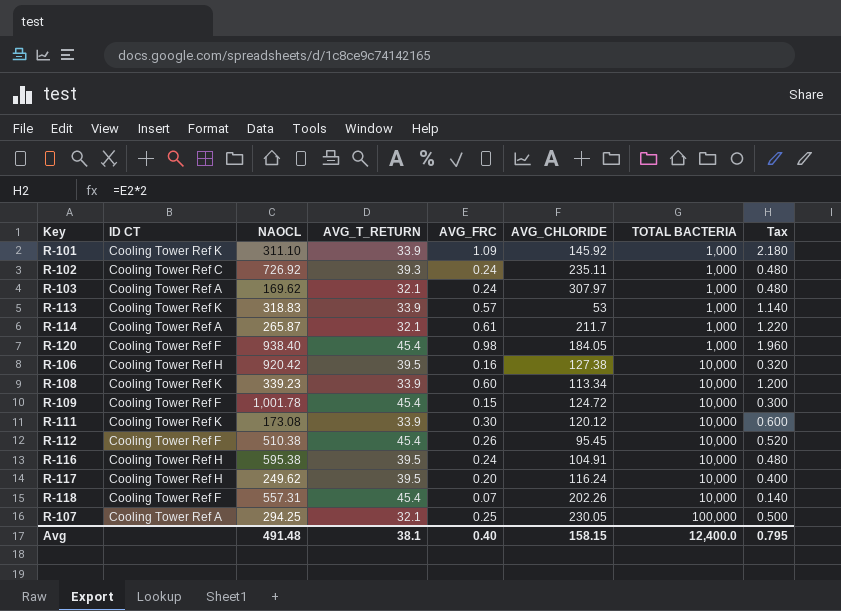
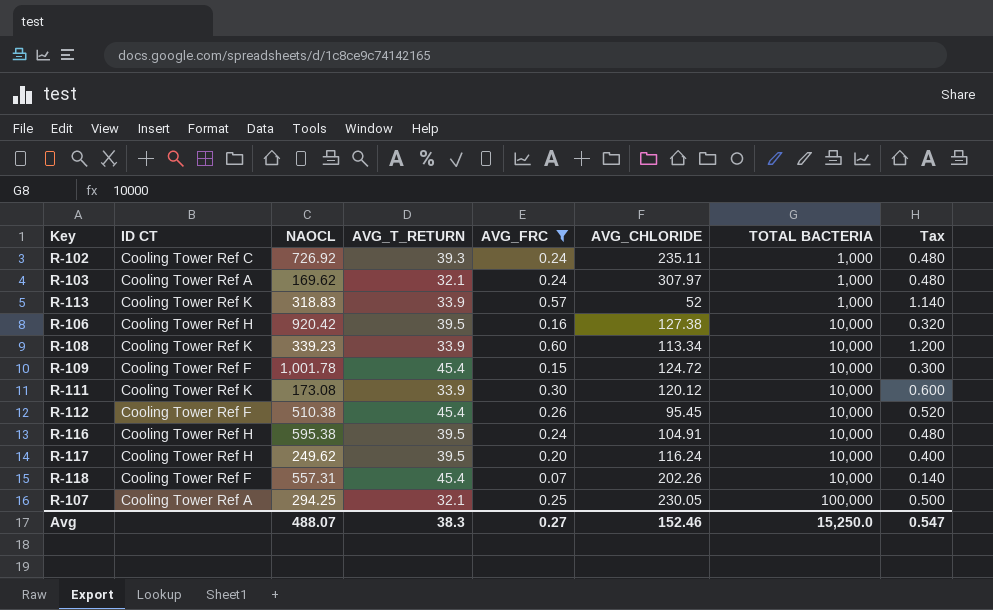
filter: none -> AVG_FRC <= 0.60
R-113 | AVG_CHLORIDE: 53 -> 52
Avg | NAOCL: 491.48 -> 488.07
Avg | AVG_T_RETURN: 38.1 -> 38.3
Avg | AVG_FRC: 0.40 -> 0.27
Avg | AVG_CHLORIDE: 158.15 -> 152.46
Avg | TOTAL BACTERIA: 12,400.0 -> 15,250.0
Avg | Tax: 0.795 -> 0.547

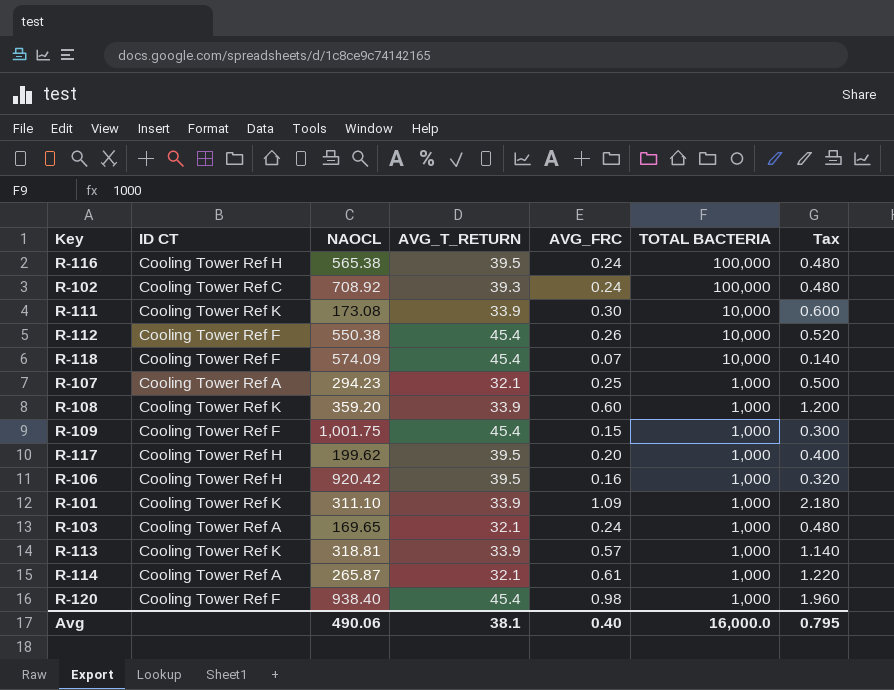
filter: AVG_FRC <= 0.60 -> none
row order: TOTAL BACTERIA ascending -> TOTAL BACTERIA descending
column AVG_CHLORIDE | position: 6 -> none
R-116 | NAOCL: 595.38 -> 565.38
R-116 | TOTAL BACTERIA: 10,000 -> 100,000
R-102 | NAOCL: 726.92 -> 708.92
R-102 | TOTAL BACTERIA: 1,000 -> 100,000
R-112 | NAOCL: 510.38 -> 550.38
R-118 | NAOCL: 557.31 -> 574.09
R-107 | NAOCL: 294.25 -> 294.23
R-107 | TOTAL BACTERIA: 100,000 -> 1,000
R-108 | NAOCL: 339.23 -> 359.20
R-108 | TOTAL BACTERIA: 10,000 -> 1,000
R-109 | NAOCL: 1,001.78 -> 1,001.75
R-109 | TOTAL BACTERIA: 10,000 -> 1,000
R-117 | NAOCL: 249.62 -> 199.62
R-117 | TOTAL BACTERIA: 10,000 -> 1,000
R-106 | TOTAL BACTERIA: 10,000 -> 1,000
R-103 | NAOCL: 169.62 -> 169.65
R-113 | NAOCL: 318.83 -> 318.81
Avg | NAOCL: 488.07 -> 490.06
Avg | AVG_T_RETURN: 38.3 -> 38.1
Avg | AVG_FRC: 0.27 -> 0.40
Avg | TOTAL BACTERIA: 15,250.0 -> 16,000.0
Avg | Tax: 0.547 -> 0.795

